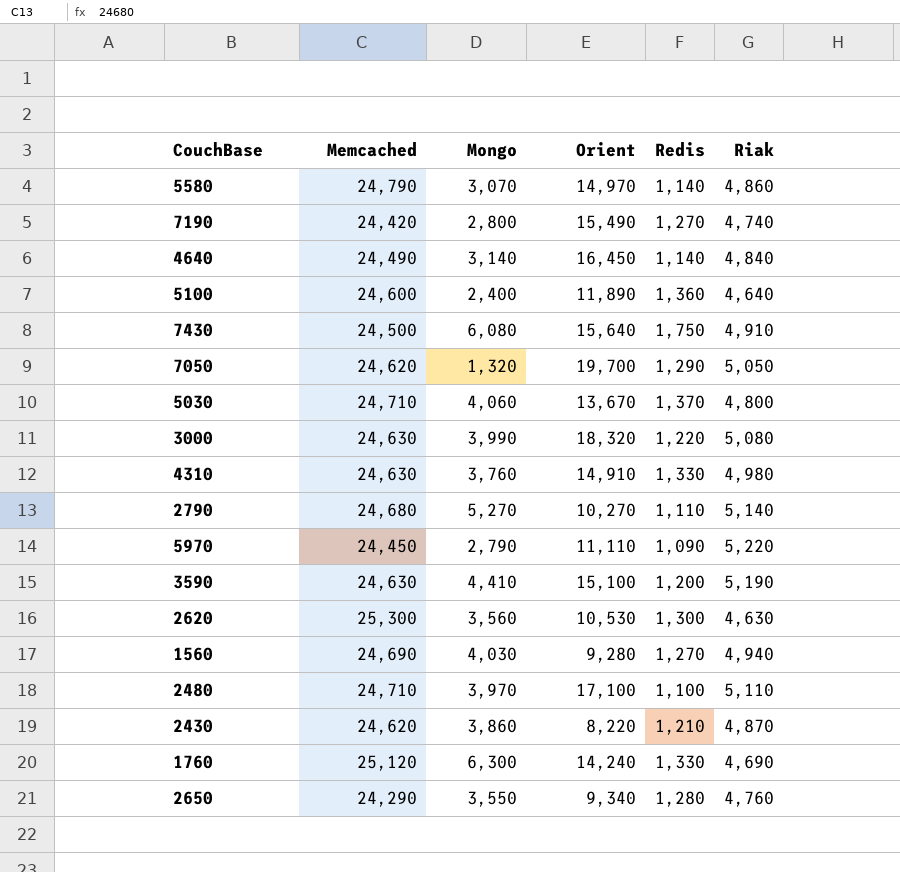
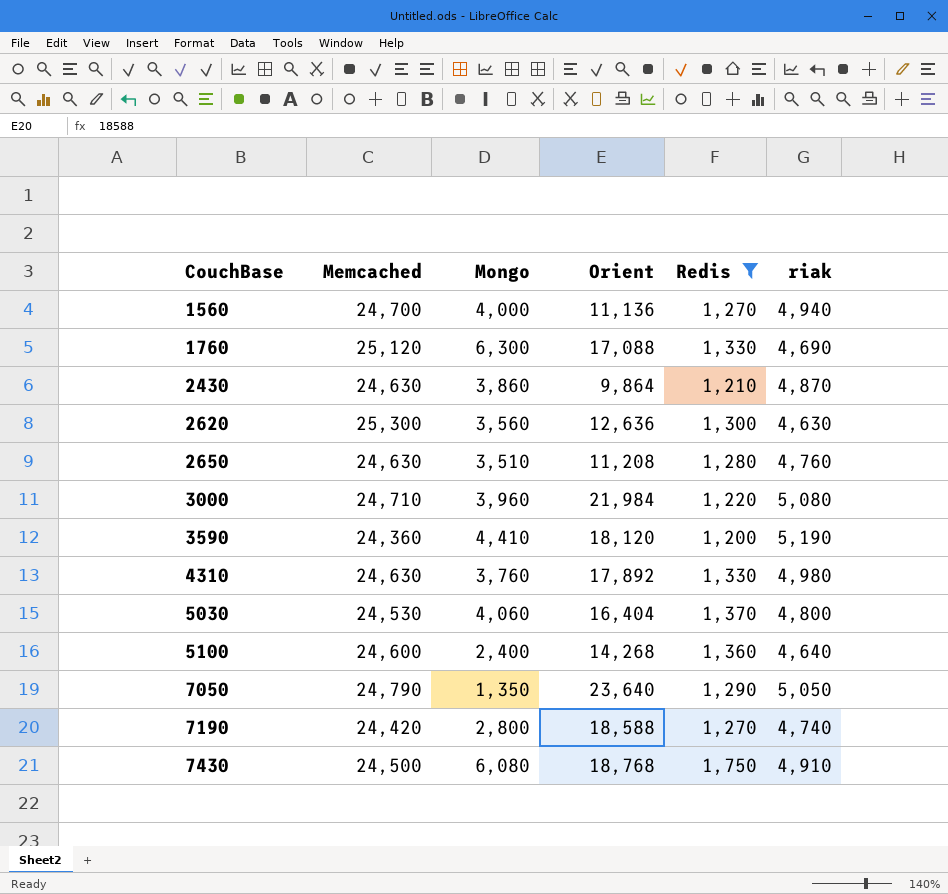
filter: none -> Redis >= 1,200
row order: none -> CouchBase ascending
column name: Riak -> riak
1560 | Memcached: 24,690 -> 24,700
1560 | Mongo: 4,030 -> 4,000
1560 | Orient: 9,280 -> 11,136
1760 | Orient: 14,240 -> 17,088
2430 | Memcached: 24,620 -> 24,630
2430 | Orient: 8,220 -> 9,864
2620 | Orient: 10,530 -> 12,636
2650 | Memcached: 24,290 -> 24,630
2650 | Mongo: 3,550 -> 3,510
2650 | Orient: 9,340 -> 11,208
3000 | Memcached: 24,630 -> 24,710
3000 | Mongo: 3,990 -> 3,960
3000 | Orient: 18,320 -> 21,984
3590 | Memcached: 24,630 -> 24,360
3590 | Orient: 15,100 -> 18,120
4310 | Orient: 14,910 -> 17,892
5030 | Memcached: 24,710 -> 24,530
5030 | Orient: 13,670 -> 16,404
5100 | Orient: 11,890 -> 14,268
7050 | Memcached: 24,620 -> 24,790
7050 | Mongo: 1,320 -> 1,350
7050 | Orient: 19,700 -> 23,640
7190 | Orient: 15,490 -> 18,588
7430 | Orient: 15,640 -> 18,768

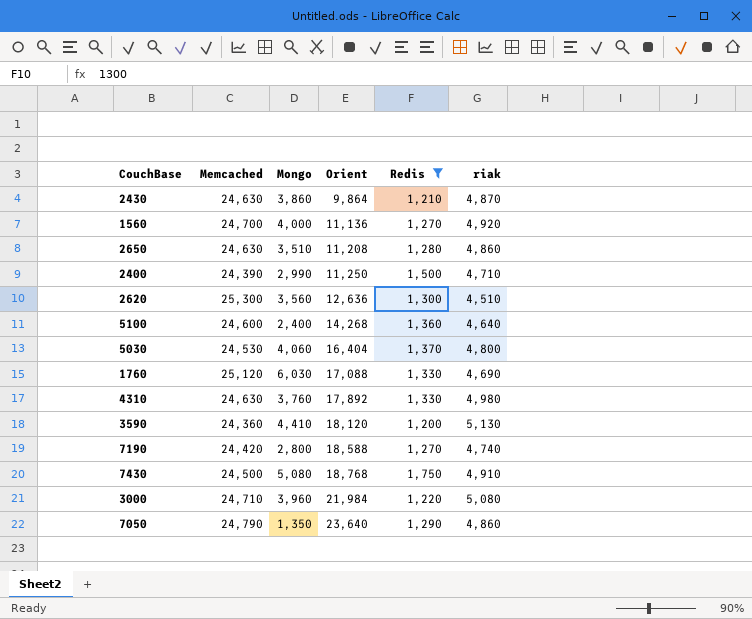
row order: CouchBase ascending -> Orient ascending
1560 | riak: 4,940 -> 4,920
2650 | riak: 4,760 -> 4,860
row 2400: none -> 24,390 | 2,990 | 11,250 | 1,500 | 4,710
2620 | riak: 4,630 -> 4,510
1760 | Mongo: 6,300 -> 6,030
3590 | riak: 5,190 -> 5,130
7430 | Mongo: 6,080 -> 5,080
7050 | riak: 5,050 -> 4,860

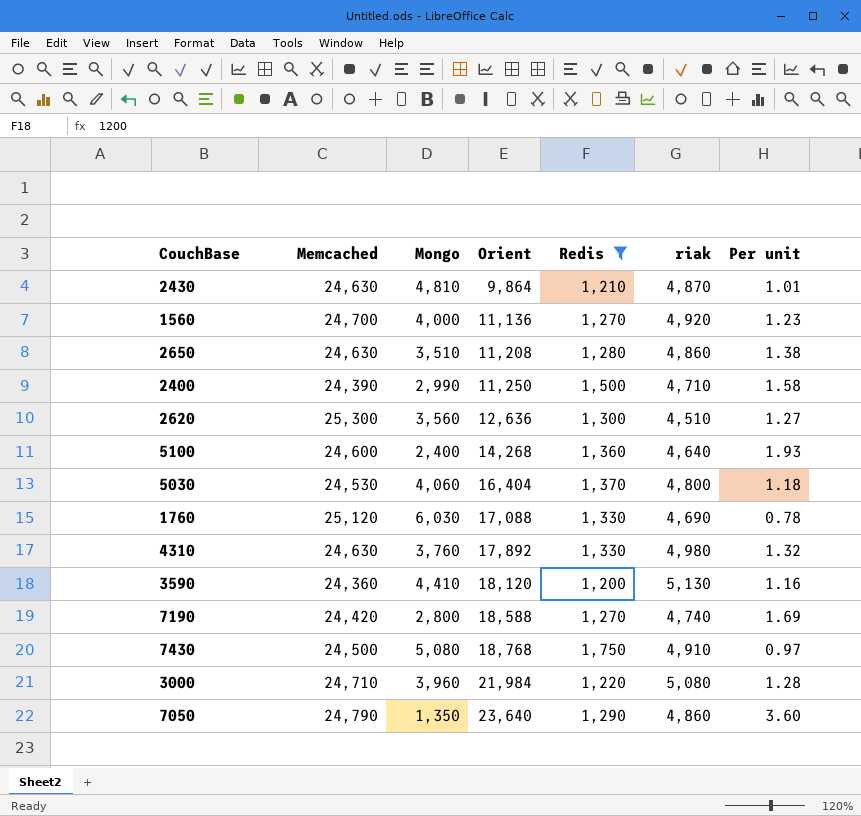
column Per unit | formula: none -> [riak] / [Mongo]
2430 | Mongo: 3,860 -> 4,810

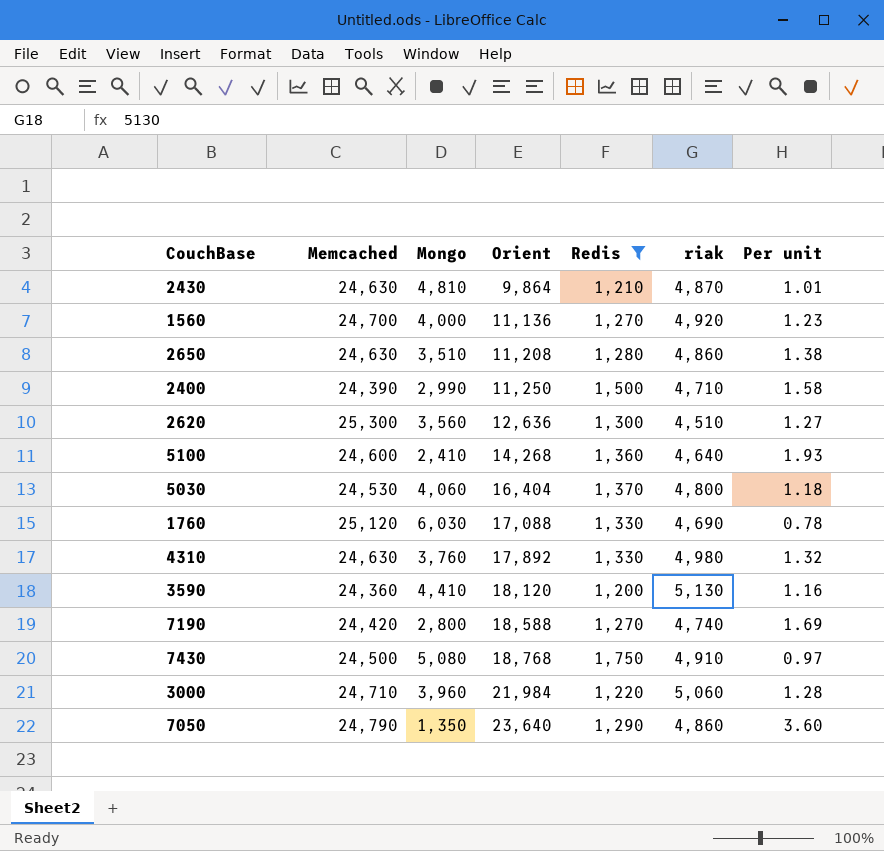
5100 | Mongo: 2,400 -> 2,410
3000 | riak: 5,080 -> 5,060

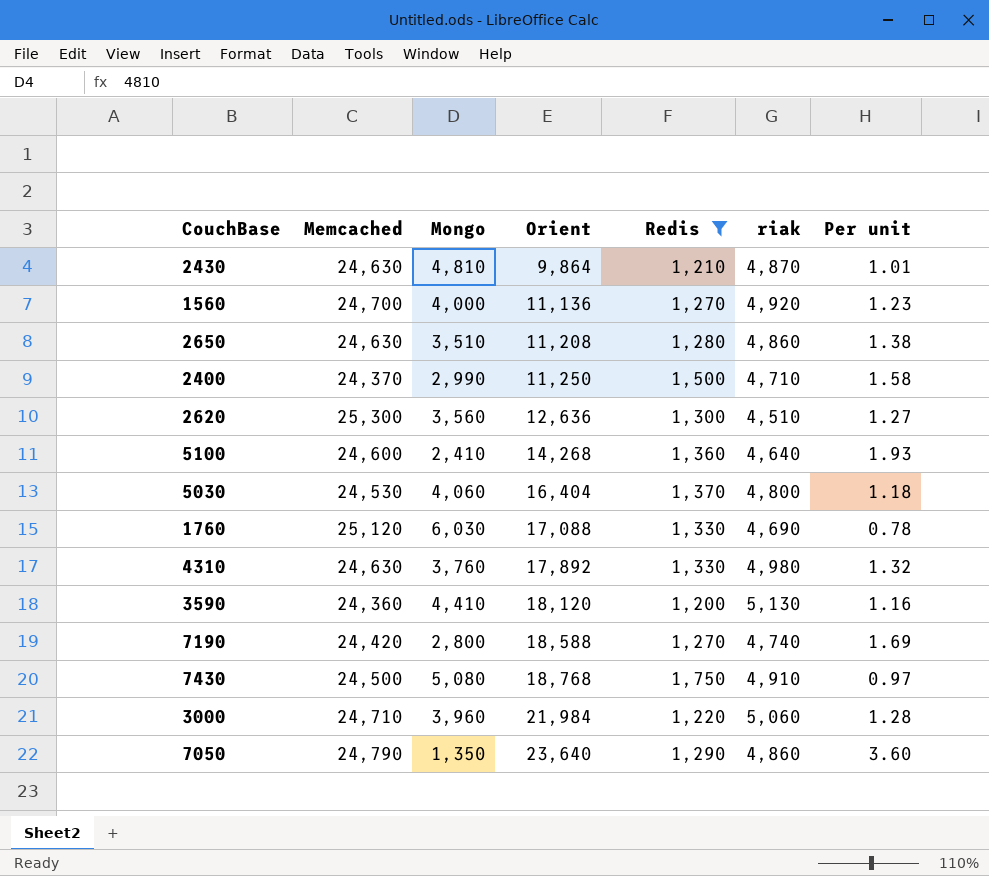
2400 | Memcached: 24,390 -> 24,370

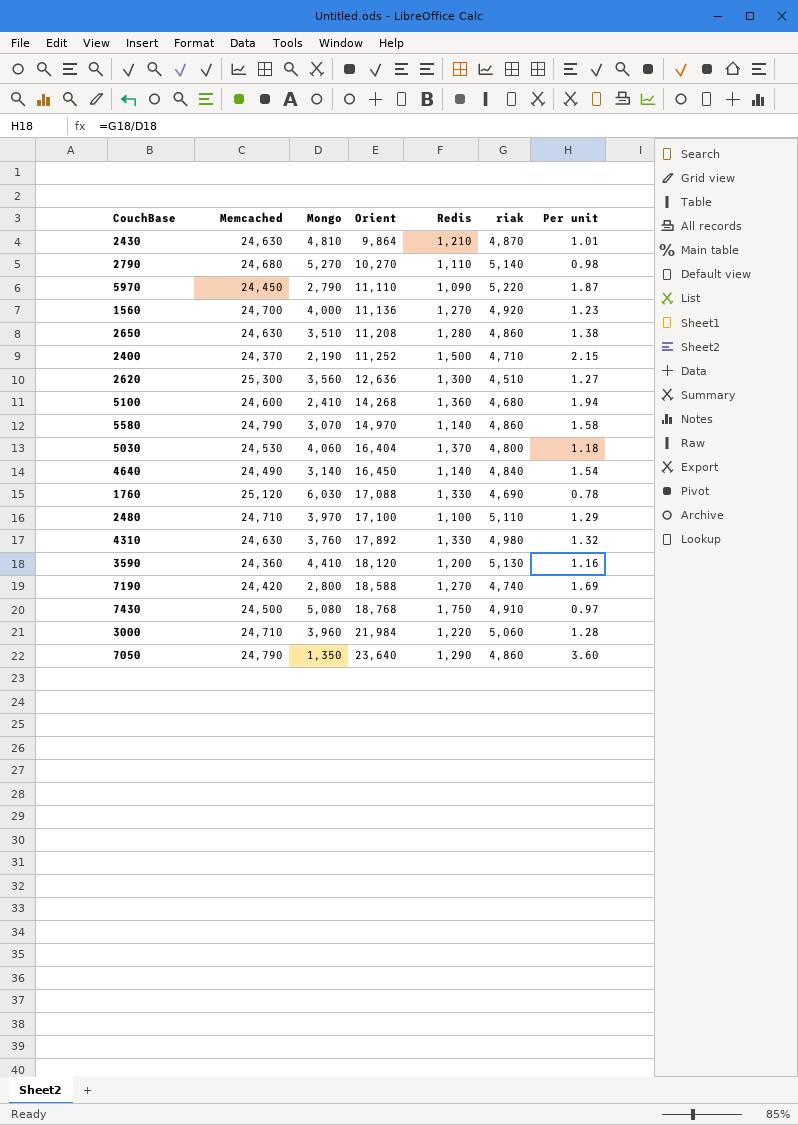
filter: Redis >= 1,200 -> none
2400 | Mongo: 2,990 -> 2,190
2400 | Orient: 11,250 -> 11,252
2400 | Per unit: 1.58 -> 2.15
5100 | riak: 4,640 -> 4,680
5100 | Per unit: 1.93 -> 1.94

